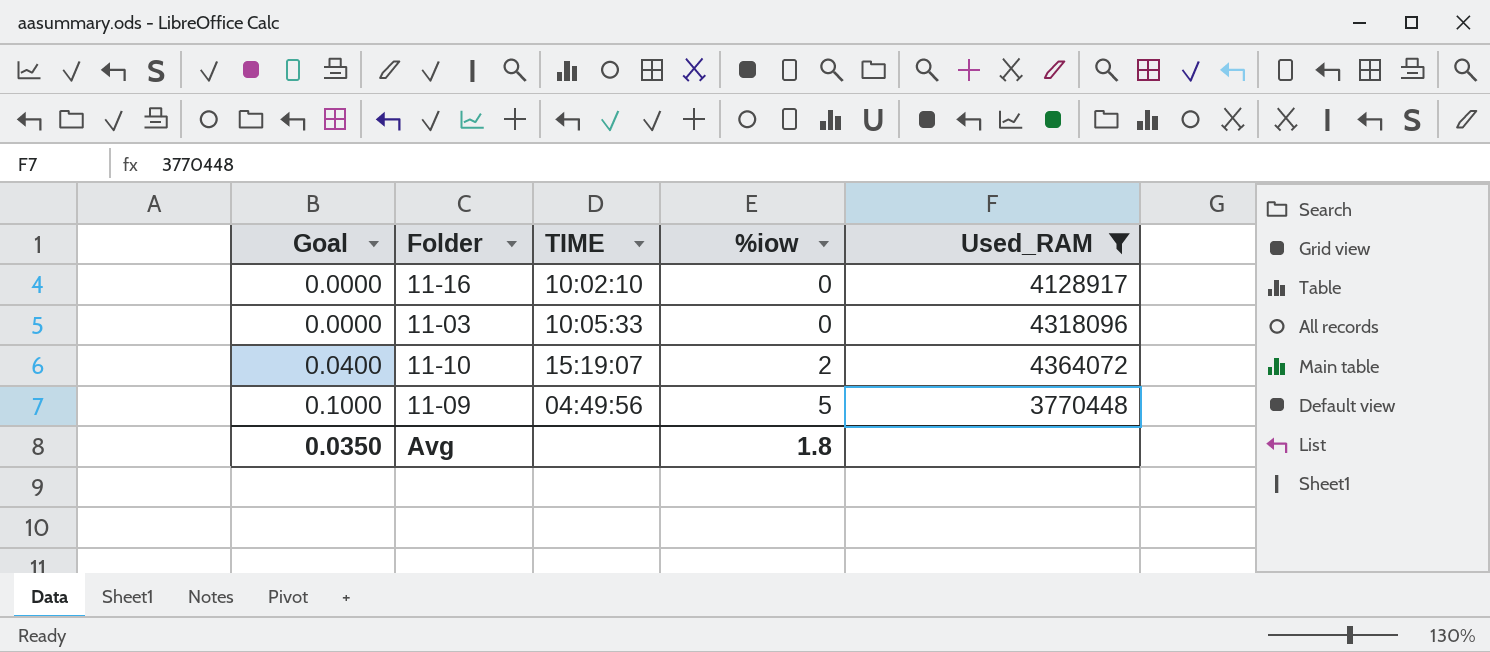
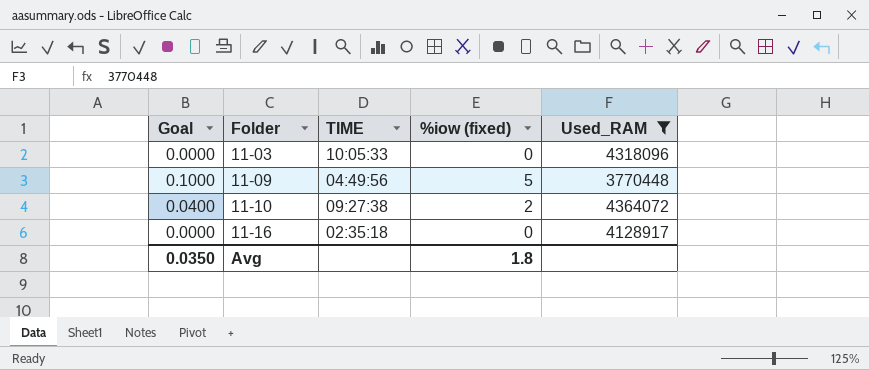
row order: Goal ascending -> Folder ascending
column name: %iow -> %iow (fixed)
11-10 | TIME: 15:19:07 -> 09:27:38
11-16 | TIME: 10:02:10 -> 02:35:18

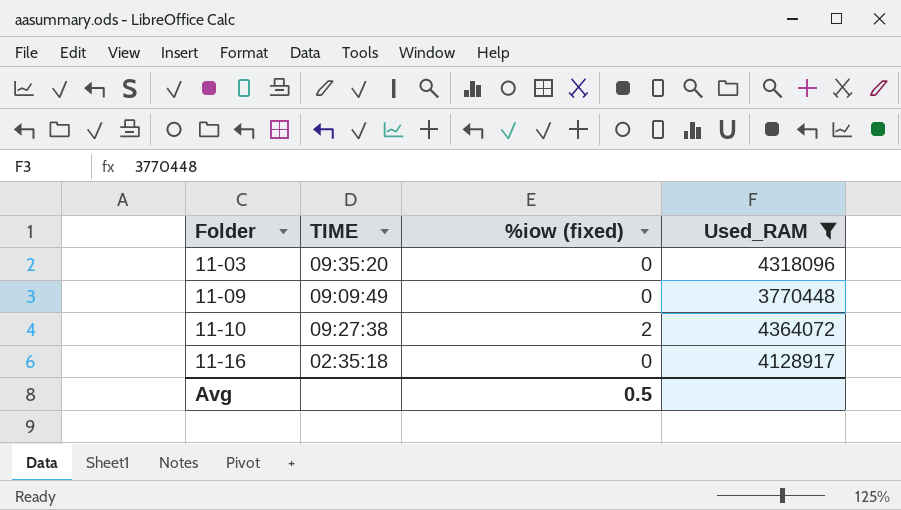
column Goal | formula: [%iow (fixed)] * 0.02 -> none
11-03 | TIME: 10:05:33 -> 09:35:20
11-09 | TIME: 04:49:56 -> 09:09:49
11-09 | %iow (fixed): 5 -> 0
Avg | %iow (fixed): 1.8 -> 0.5

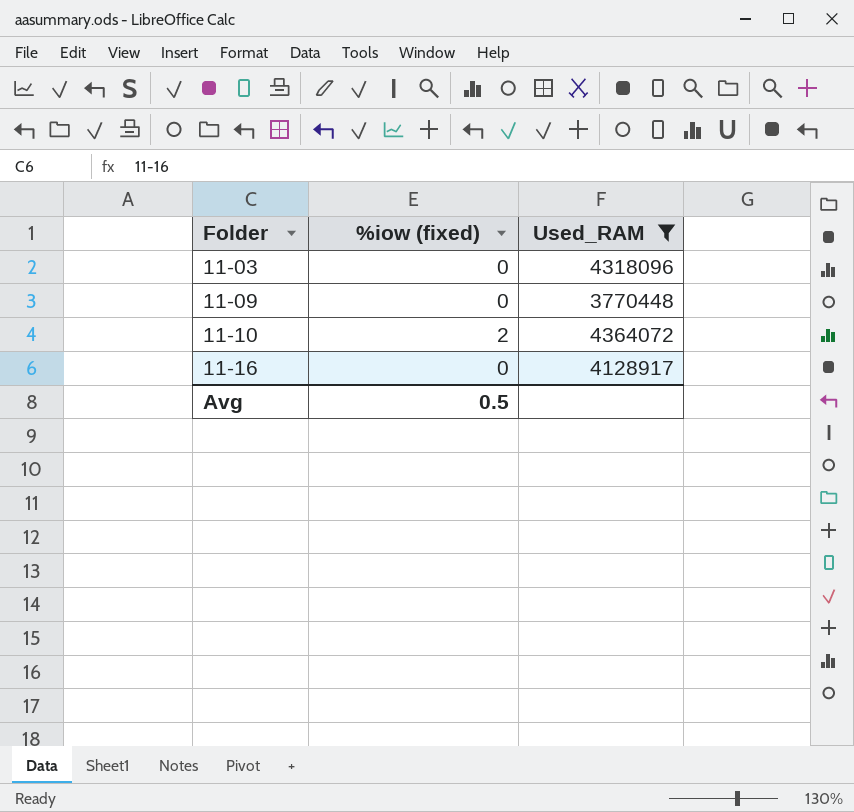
column TIME | position: 2 -> none

